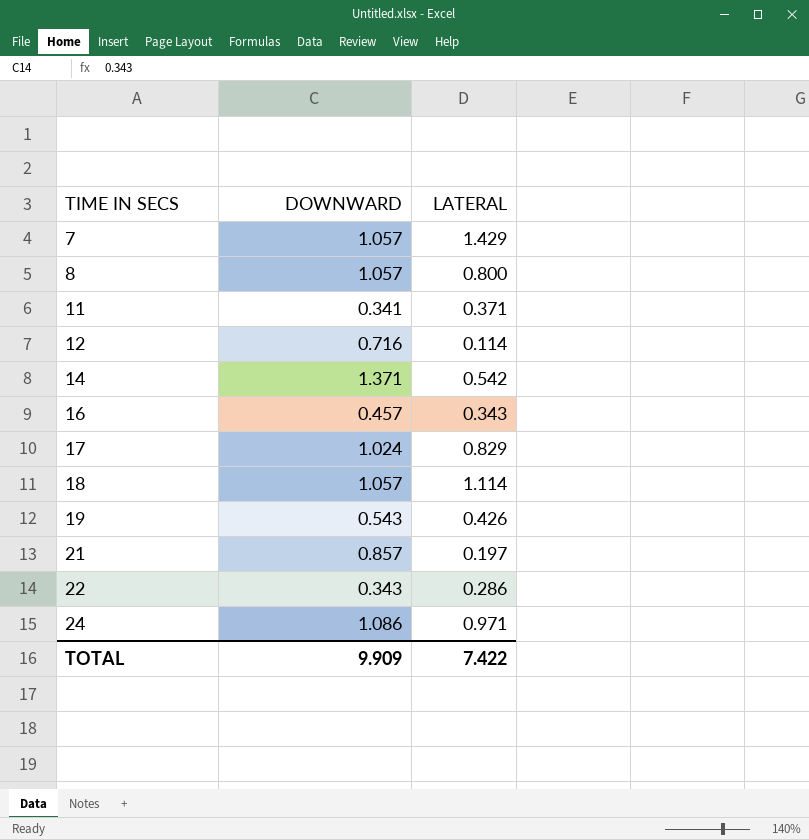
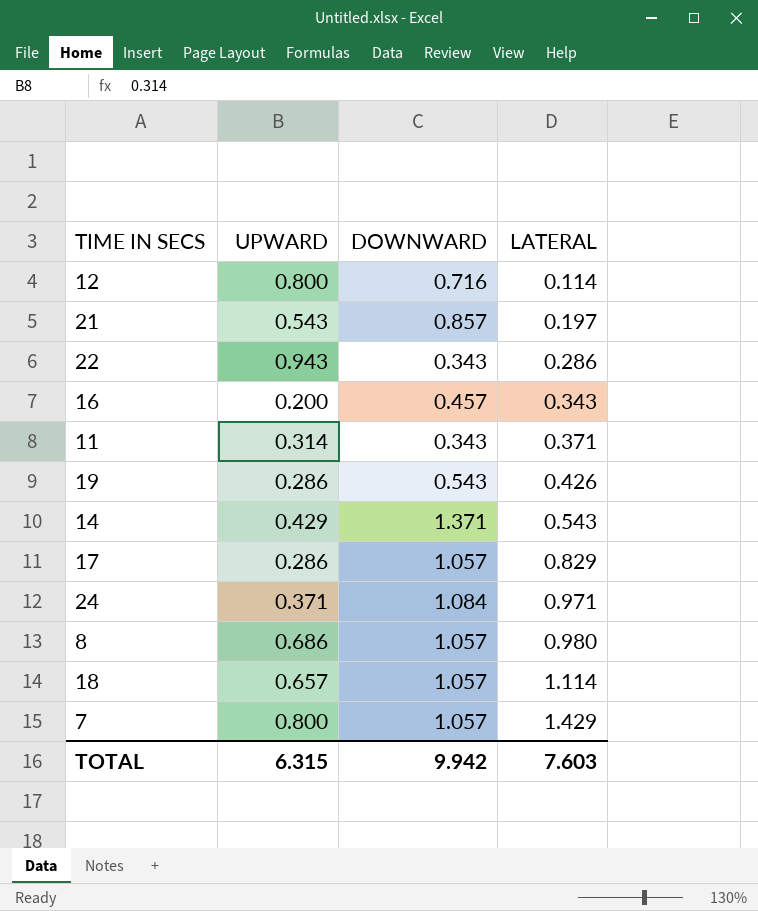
row order: TIME IN SECS ascending -> LATERAL ascending
column UPWARD | position: none -> 2
11 | DOWNWARD: 0.341 -> 0.343
14 | LATERAL: 0.542 -> 0.543
17 | DOWNWARD: 1.024 -> 1.057
24 | DOWNWARD: 1.086 -> 1.084
8 | LATERAL: 0.800 -> 0.980
TOTAL | DOWNWARD: 9.909 -> 9.942
TOTAL | LATERAL: 7.422 -> 7.603

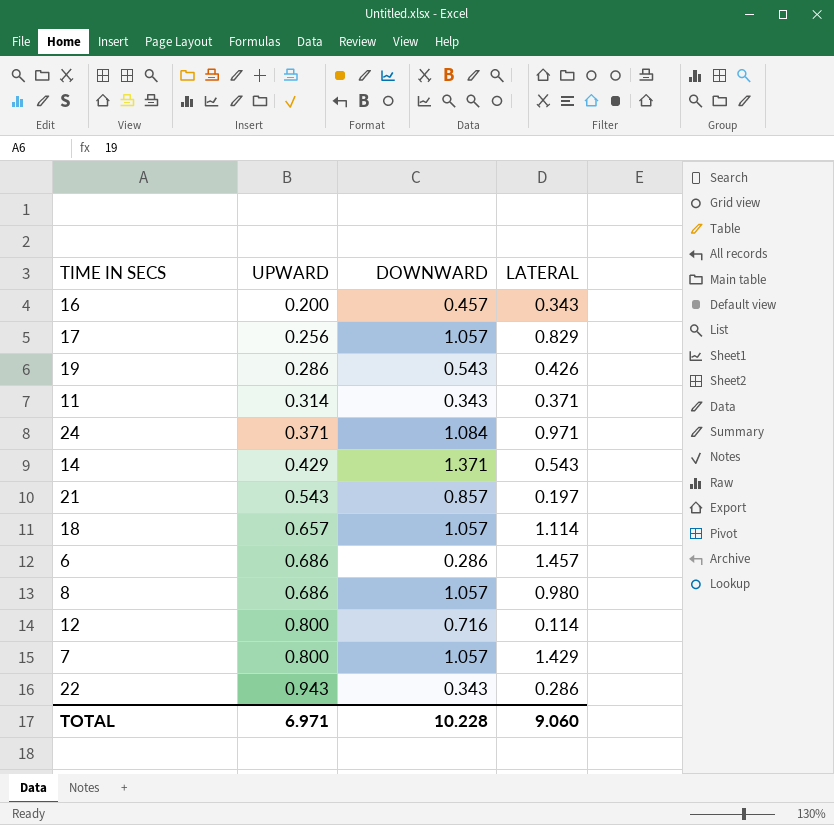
row order: LATERAL ascending -> UPWARD ascending
17 | UPWARD: 0.286 -> 0.256
row 6: none -> 0.686 | 0.286 | 1.457
TOTAL | UPWARD: 6.315 -> 6.971
TOTAL | DOWNWARD: 9.942 -> 10.228
TOTAL | LATERAL: 7.603 -> 9.060

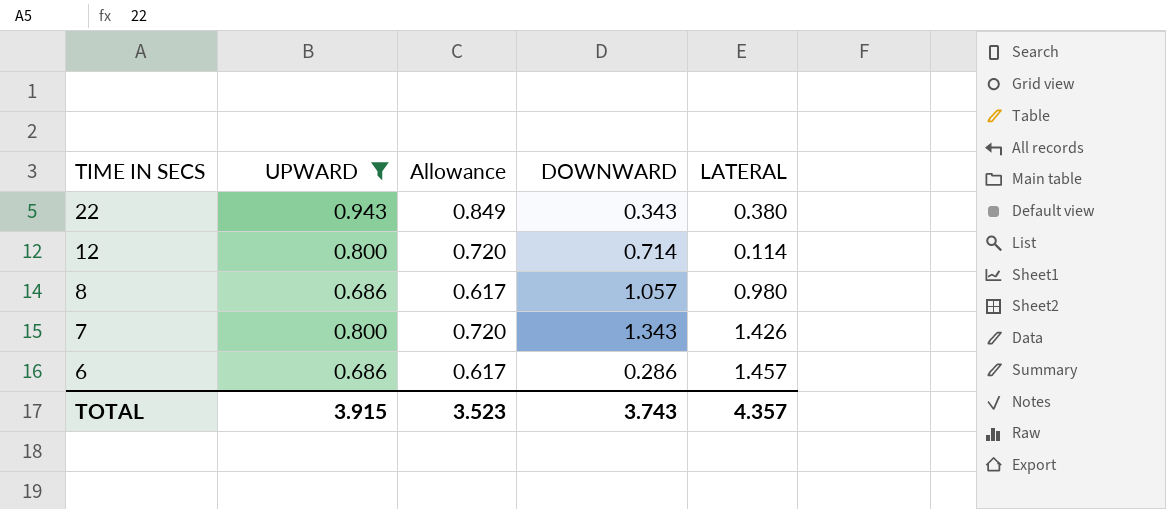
filter: none -> UPWARD >= 0.686
row order: UPWARD ascending -> TIME IN SECS descending
column Allowance | formula: none -> [UPWARD] * 0.9
22 | LATERAL: 0.286 -> 0.380
12 | DOWNWARD: 0.716 -> 0.714
7 | DOWNWARD: 1.057 -> 1.343
7 | LATERAL: 1.429 -> 1.426
TOTAL | UPWARD: 6.971 -> 3.915
TOTAL | DOWNWARD: 10.228 -> 3.743
TOTAL | LATERAL: 9.060 -> 4.357

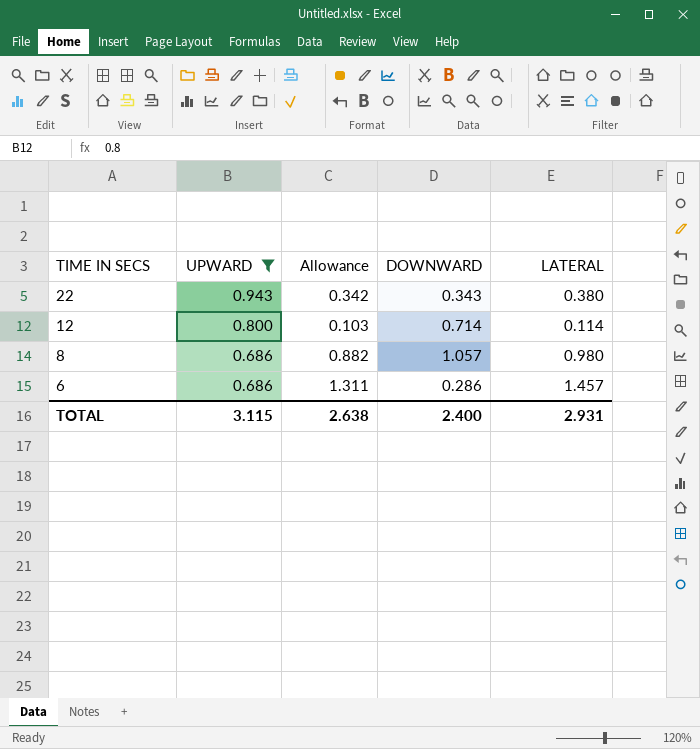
column Allowance | formula: [UPWARD] * 0.9 -> [LATERAL] * 0.9
row 7: 0.800 | 0.720 | 1.343 | 1.426 -> none
TOTAL | UPWARD: 3.915 -> 3.115
TOTAL | Allowance: 3.523 -> 2.638
TOTAL | DOWNWARD: 3.743 -> 2.400
TOTAL | LATERAL: 4.357 -> 2.931

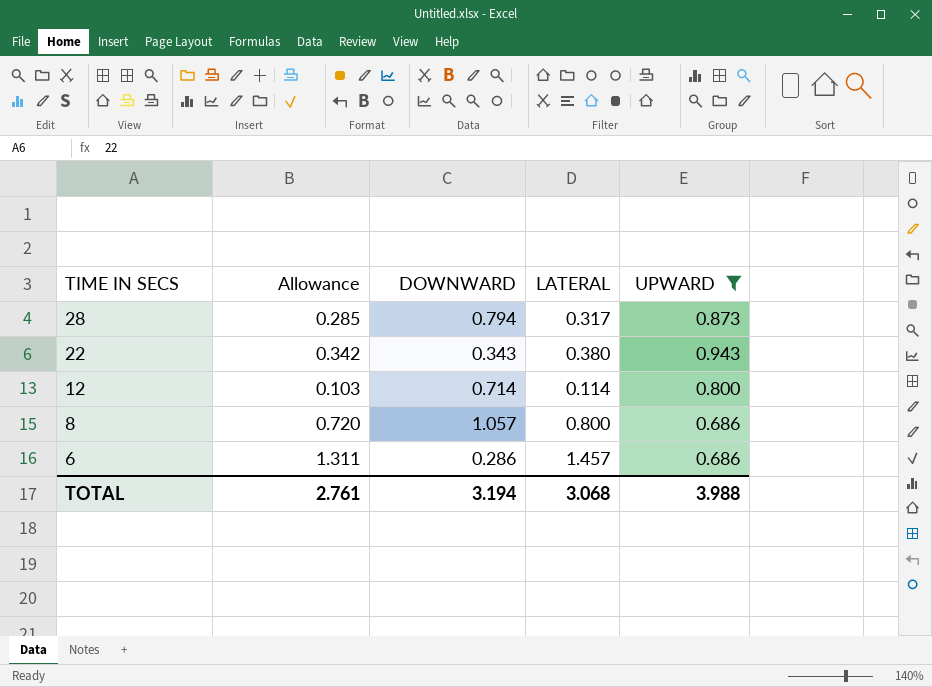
column UPWARD | position: 2 -> 5
row 28: none -> 0.285 | 0.794 | 0.317 | 0.873
8 | Allowance: 0.882 -> 0.720
8 | LATERAL: 0.980 -> 0.800
TOTAL | Allowance: 2.638 -> 2.761
TOTAL | DOWNWARD: 2.400 -> 3.194
TOTAL | LATERAL: 2.931 -> 3.068
TOTAL | UPWARD: 3.115 -> 3.988

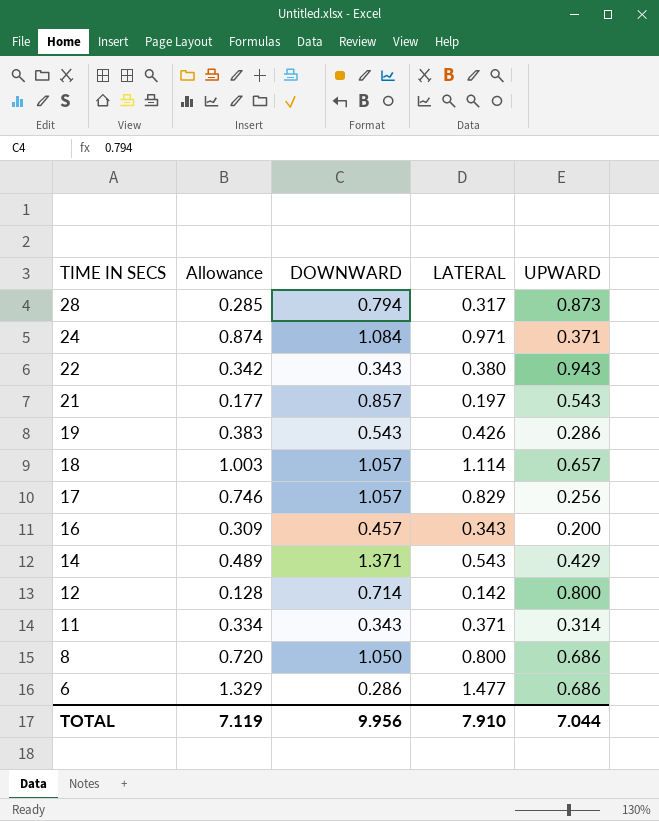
filter: UPWARD >= 0.686 -> none
12 | Allowance: 0.103 -> 0.128
12 | LATERAL: 0.114 -> 0.142
8 | DOWNWARD: 1.057 -> 1.050
6 | Allowance: 1.311 -> 1.329
6 | LATERAL: 1.457 -> 1.477
TOTAL | Allowance: 2.761 -> 7.119
TOTAL | DOWNWARD: 3.194 -> 9.956
TOTAL | LATERAL: 3.068 -> 7.910
TOTAL | UPWARD: 3.988 -> 7.044

